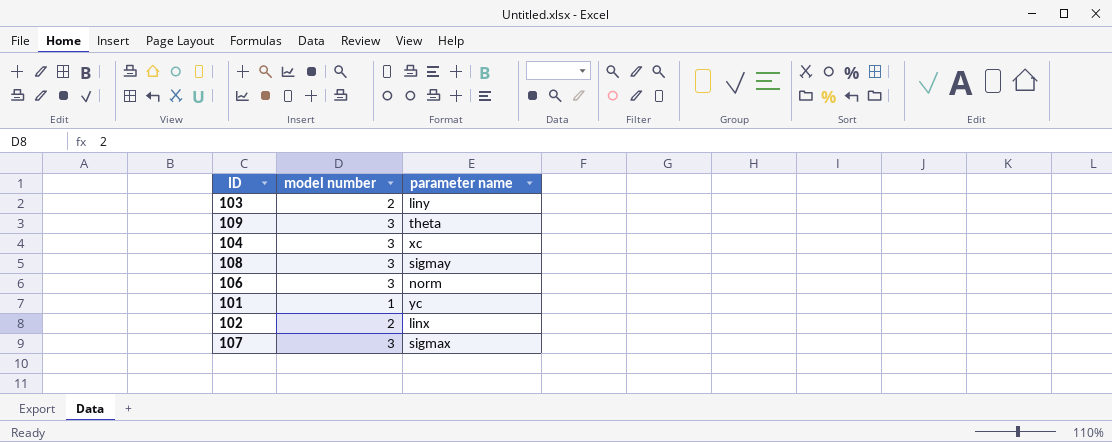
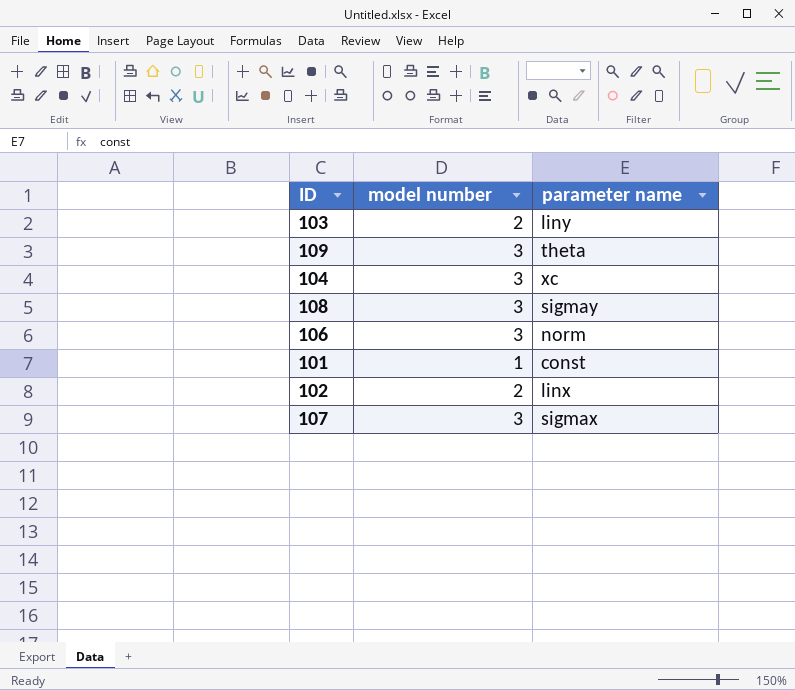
101 | parameter name: yc -> const

